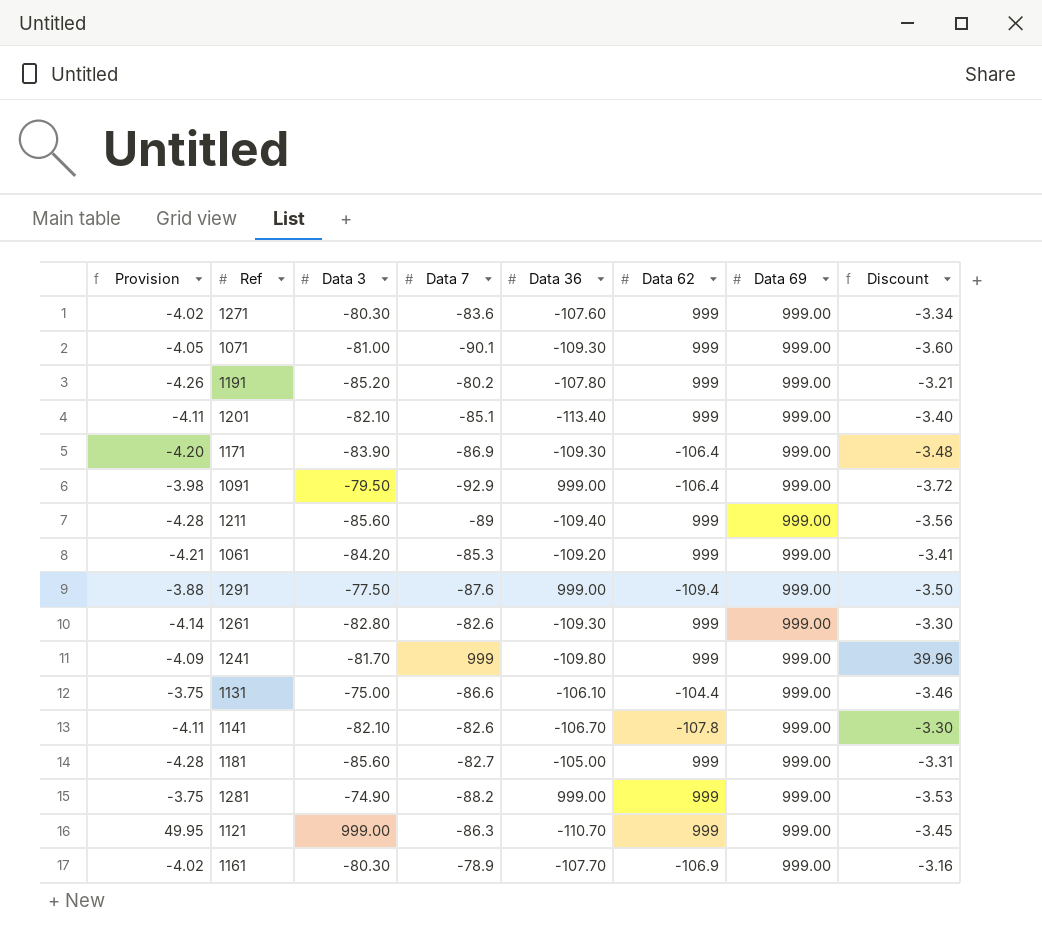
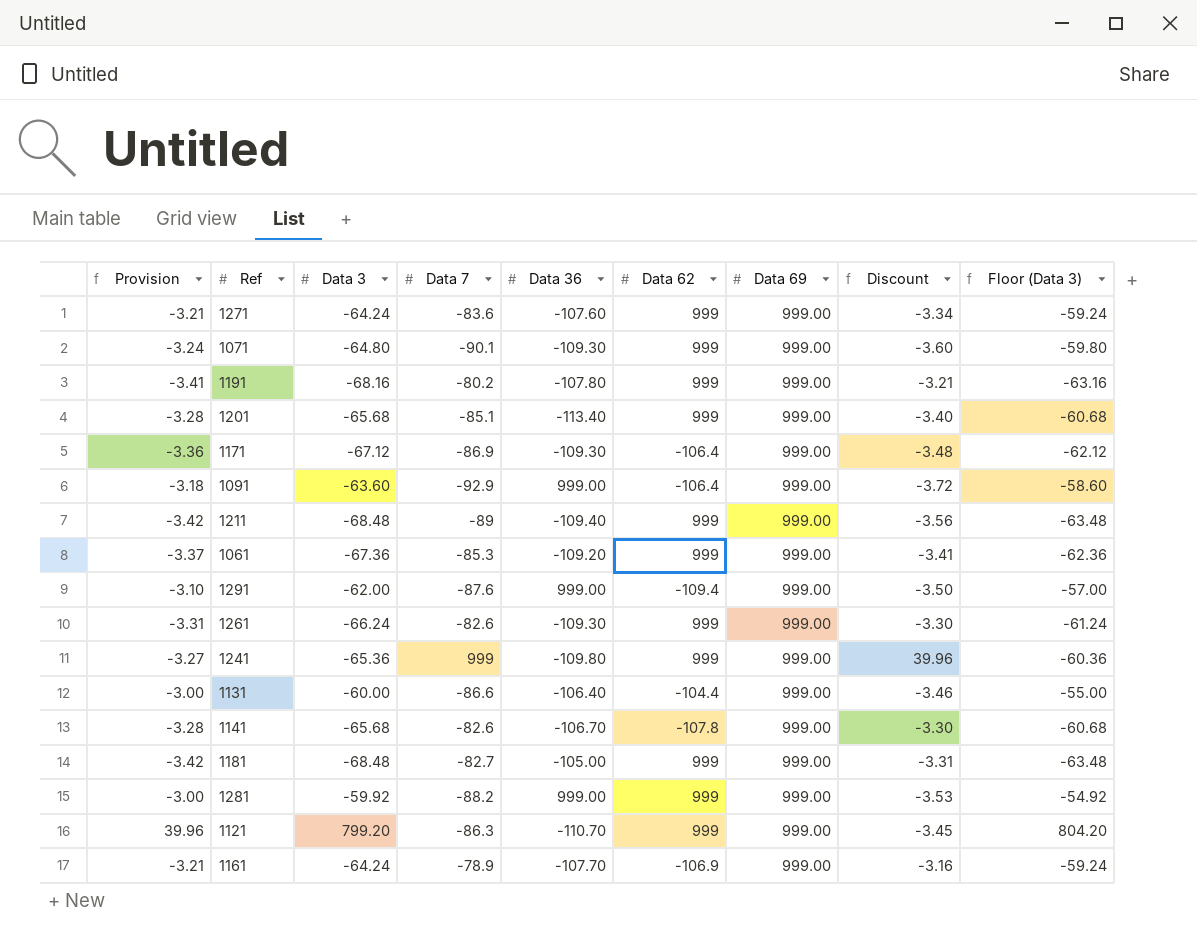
column Floor (Data 3) | formula: none -> [Data 3] + 5
1271 | Provision: -4.02 -> -3.21
1271 | Data 3: -80.30 -> -64.24
1071 | Provision: -4.05 -> -3.24
1071 | Data 3: -81.00 -> -64.80
1191 | Provision: -4.26 -> -3.41
1191 | Data 3: -85.20 -> -68.16
1201 | Provision: -4.11 -> -3.28
1201 | Data 3: -82.10 -> -65.68
1171 | Provision: -4.20 -> -3.36
1171 | Data 3: -83.90 -> -67.12
1091 | Provision: -3.98 -> -3.18
1091 | Data 3: -79.50 -> -63.60
1211 | Provision: -4.28 -> -3.42
1211 | Data 3: -85.60 -> -68.48
1061 | Provision: -4.21 -> -3.37
1061 | Data 3: -84.20 -> -67.36
1291 | Provision: -3.88 -> -3.10
1291 | Data 3: -77.50 -> -62.00
1261 | Provision: -4.14 -> -3.31
1261 | Data 3: -82.80 -> -66.24
1241 | Provision: -4.09 -> -3.27
1241 | Data 3: -81.70 -> -65.36
1131 | Provision: -3.75 -> -3.00
1131 | Data 3: -75.00 -> -60.00
1131 | Data 36: -106.10 -> -106.40
1141 | Provision: -4.11 -> -3.28
1141 | Data 3: -82.10 -> -65.68
1181 | Provision: -4.28 -> -3.42
1181 | Data 3: -85.60 -> -68.48
1281 | Provision: -3.75 -> -3.00
1281 | Data 3: -74.90 -> -59.92
1121 | Provision: 49.95 -> 39.96
1121 | Data 3: 999.00 -> 799.20
1161 | Provision: -4.02 -> -3.21
1161 | Data 3: -80.30 -> -64.24

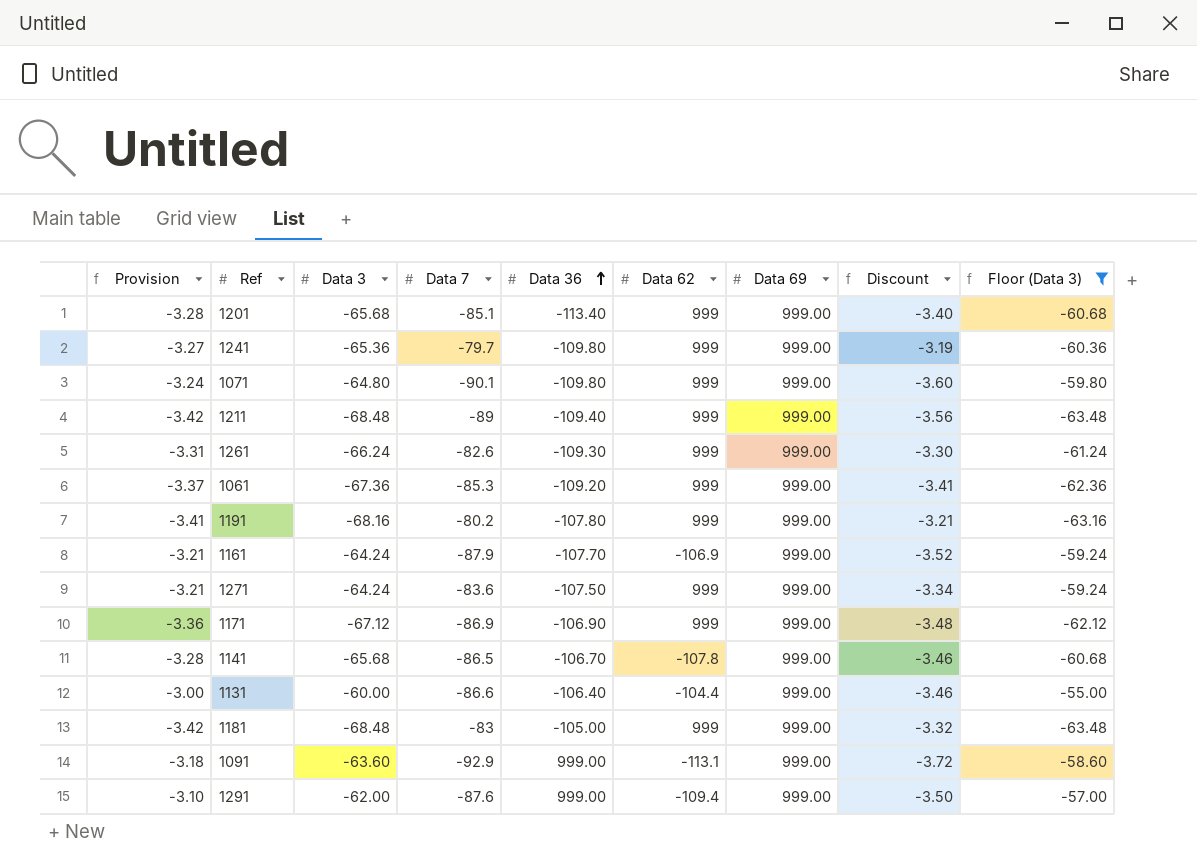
filter: none -> Floor (Data 3) <= -55.00
row order: none -> Data 36 ascending
1241 | Data 7: 999 -> -79.7
1241 | Discount: 39.96 -> -3.19
1071 | Data 36: -109.30 -> -109.80
1161 | Data 7: -78.9 -> -87.9
1161 | Discount: -3.16 -> -3.52
1271 | Data 36: -107.60 -> -107.50
1171 | Data 36: -109.30 -> -106.90
1171 | Data 62: -106.4 -> 999
1141 | Data 7: -82.6 -> -86.5
1141 | Discount: -3.30 -> -3.46
1181 | Data 7: -82.7 -> -83
1181 | Discount: -3.31 -> -3.32
1091 | Data 62: -106.4 -> -113.1

